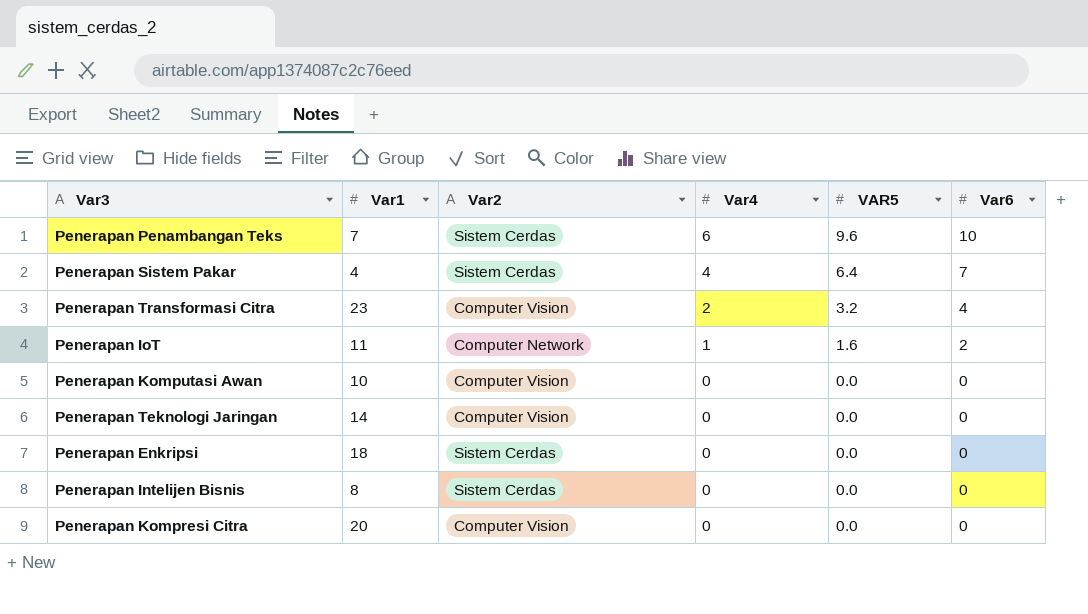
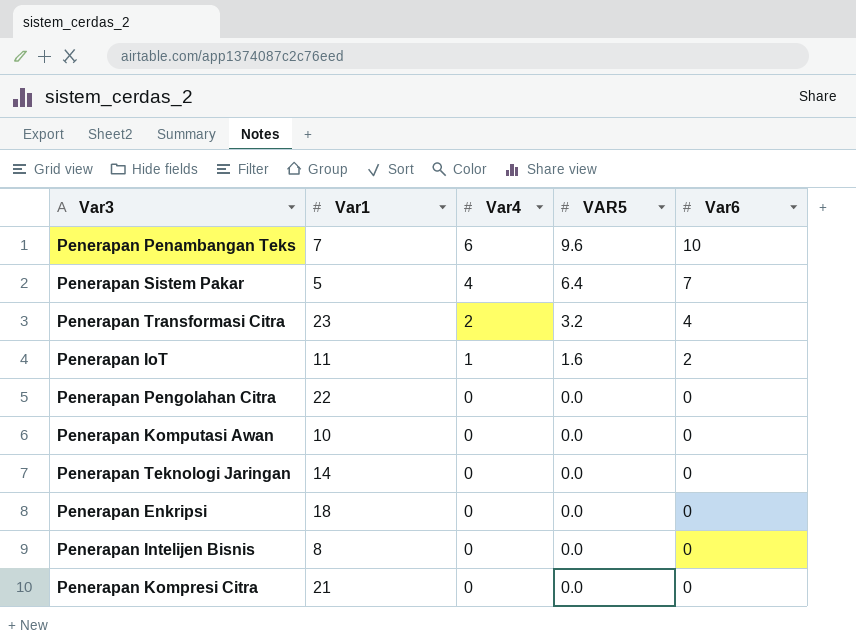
column Var2 | position: 3 -> none
Penerapan Sistem Pakar | Var1: 4 -> 5
row Penerapan Pengolahan Citra: none -> 22 | 0 | 0.0 | 0
Penerapan Kompresi Citra | Var1: 20 -> 21

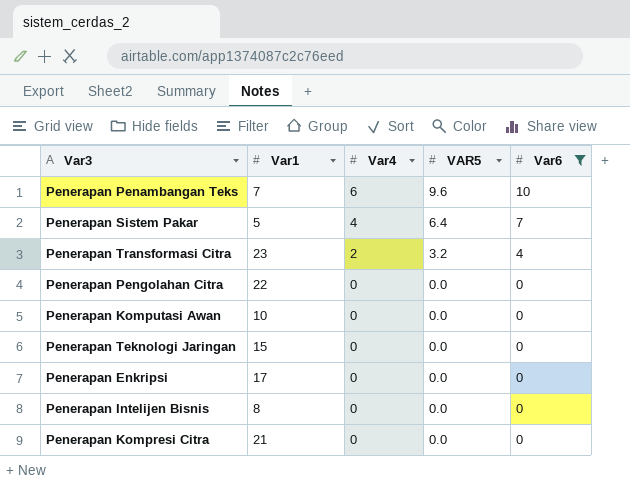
filter: none -> Var6 != 2
Penerapan Teknologi Jaringan | Var1: 14 -> 15
Penerapan Enkripsi | Var1: 18 -> 17

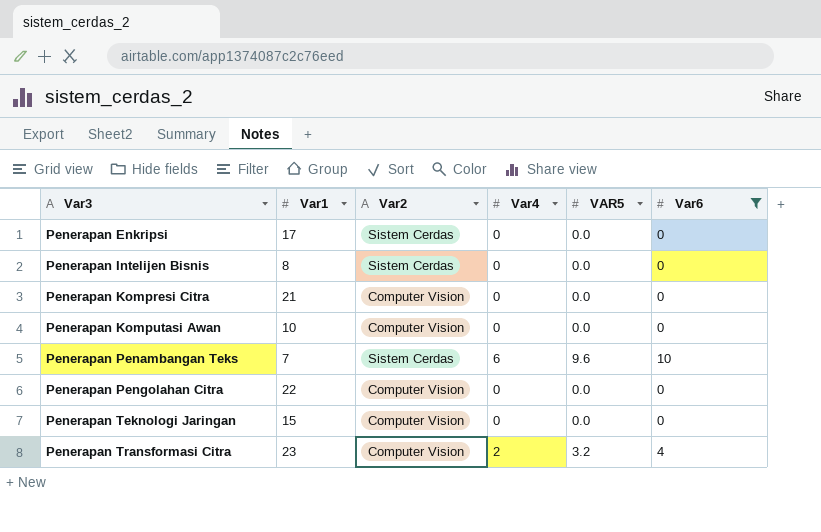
row order: Var4 descending -> Var3 ascending
column Var2 | position: none -> 3
row Penerapan Sistem Pakar: 5 | 4 | 6.4 | 7 -> none

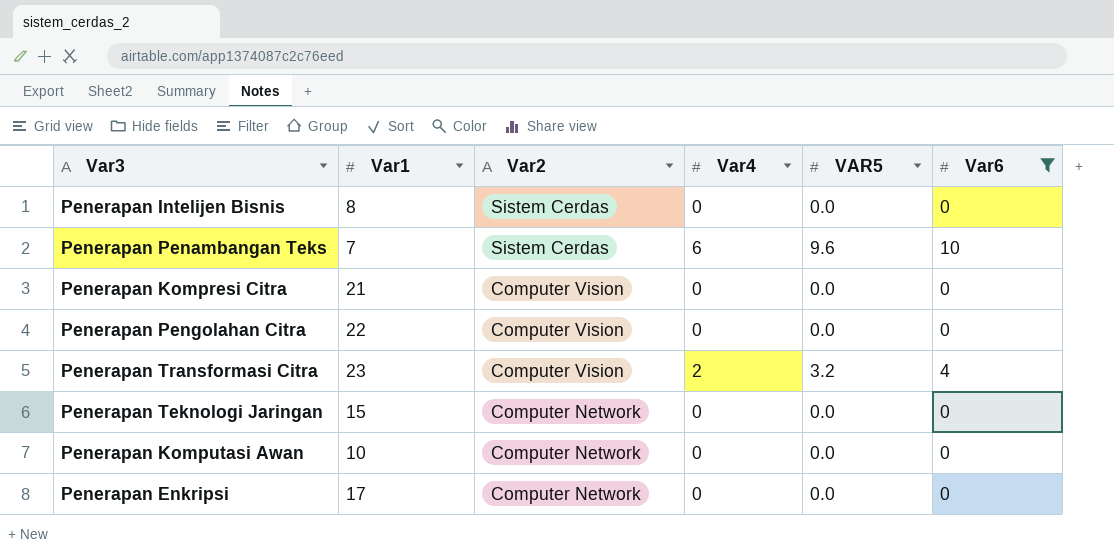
row order: Var3 ascending -> Var2 descending
Penerapan Teknologi Jaringan | Var2: Computer Vision -> Computer Network
Penerapan Komputasi Awan | Var2: Computer Vision -> Computer Network
Penerapan Enkripsi | Var2: Sistem Cerdas -> Computer Network

